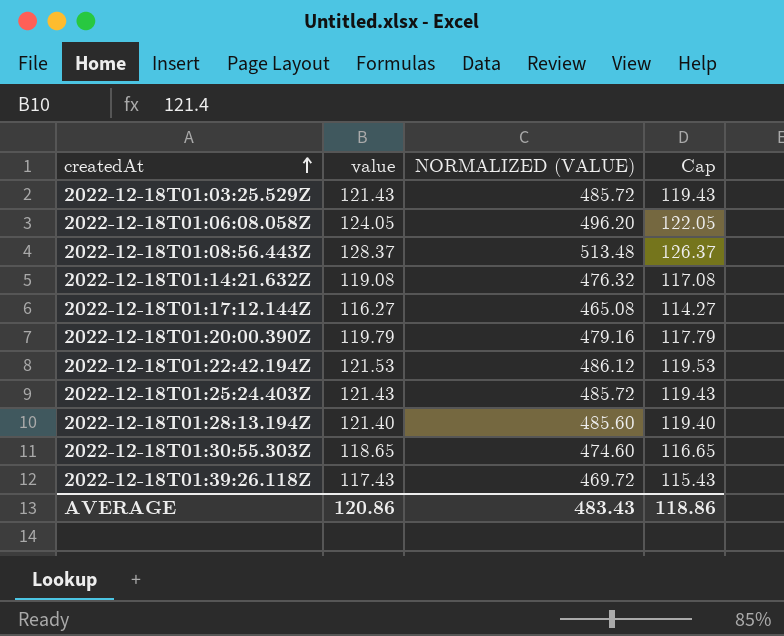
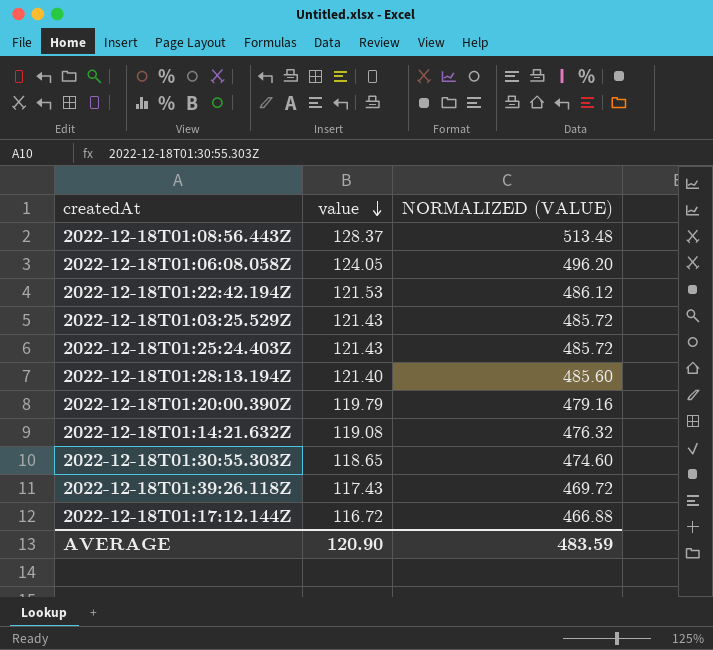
row order: createdAt ascending -> value descending
column Cap | formula: [value] - 2 -> none
2022-12-18T01:17:12.144Z | value: 116.27 -> 116.72
2022-12-18T01:17:12.144Z | NORMALIZED (VALUE): 465.08 -> 466.88
AVERAGE | value: 120.86 -> 120.90
AVERAGE | NORMALIZED (VALUE): 483.43 -> 483.59

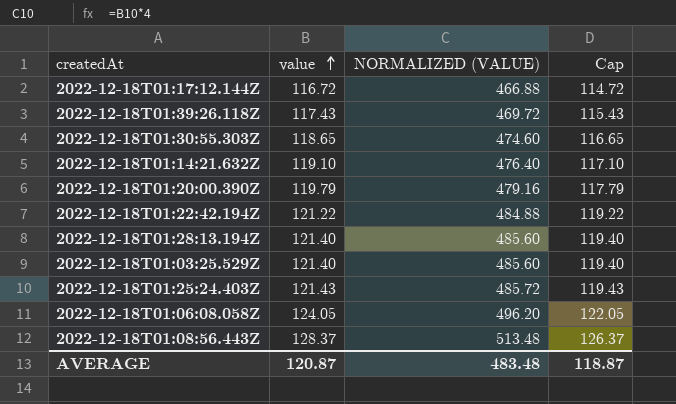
row order: value descending -> value ascending
column Cap | formula: none -> [value] - 2
2022-12-18T01:14:21.632Z | value: 119.08 -> 119.10
2022-12-18T01:14:21.632Z | NORMALIZED (VALUE): 476.32 -> 476.40
2022-12-18T01:22:42.194Z | value: 121.53 -> 121.22
2022-12-18T01:22:42.194Z | NORMALIZED (VALUE): 486.12 -> 484.88
2022-12-18T01:03:25.529Z | value: 121.43 -> 121.40
2022-12-18T01:03:25.529Z | NORMALIZED (VALUE): 485.72 -> 485.60
AVERAGE | value: 120.90 -> 120.87
AVERAGE | NORMALIZED (VALUE): 483.59 -> 483.48

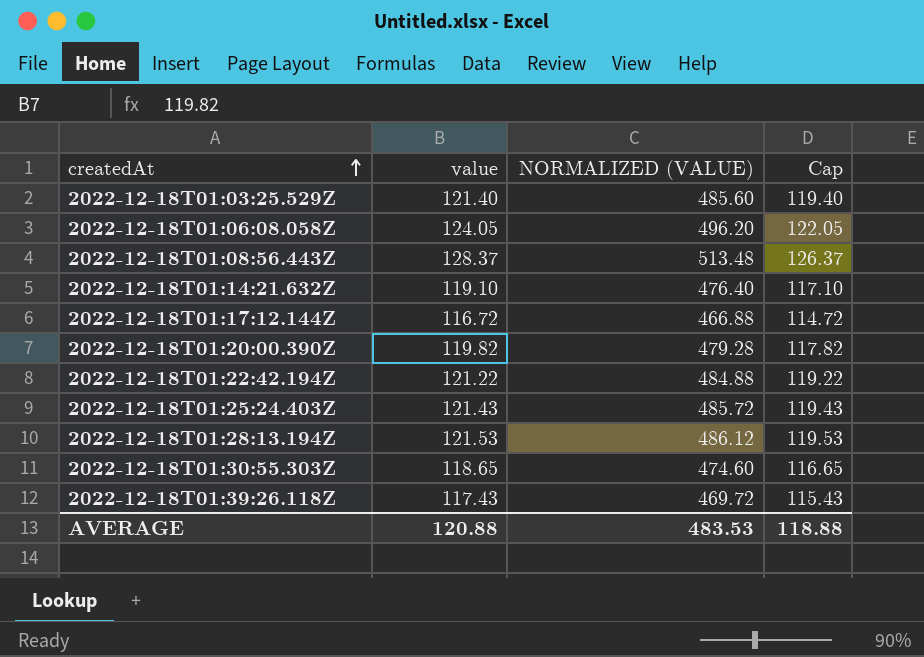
row order: value ascending -> createdAt ascending
2022-12-18T01:20:00.390Z | value: 119.79 -> 119.82
2022-12-18T01:20:00.390Z | NORMALIZED (VALUE): 479.16 -> 479.28
2022-12-18T01:20:00.390Z | Cap: 117.79 -> 117.82
2022-12-18T01:28:13.194Z | value: 121.40 -> 121.53
2022-12-18T01:28:13.194Z | NORMALIZED (VALUE): 485.60 -> 486.12
2022-12-18T01:28:13.194Z | Cap: 119.40 -> 119.53
AVERAGE | value: 120.87 -> 120.88
AVERAGE | NORMALIZED (VALUE): 483.48 -> 483.53
AVERAGE | Cap: 118.87 -> 118.88

